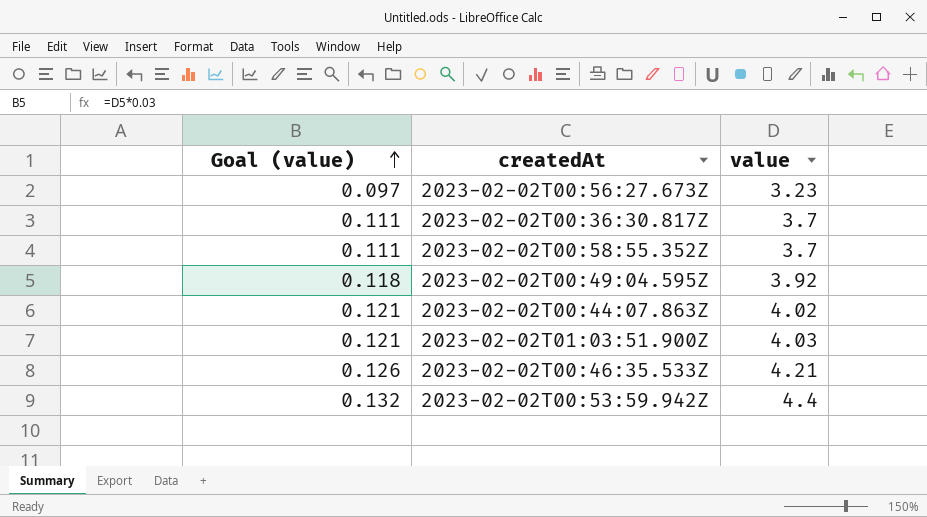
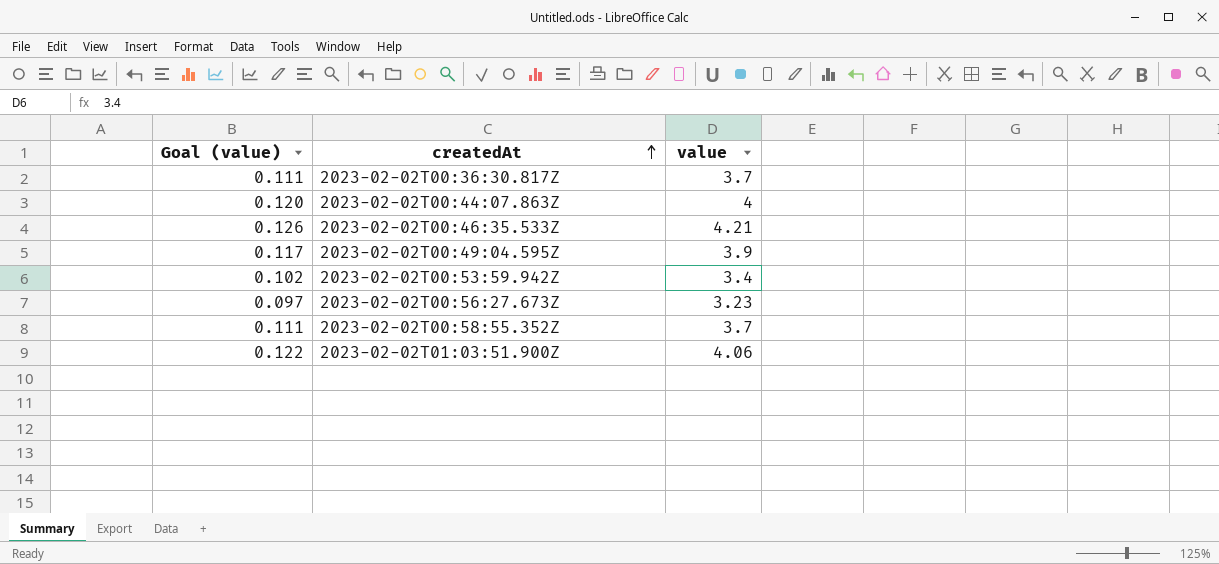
row order: Goal (value) ascending -> createdAt ascending
2023-02-02T00:44:07.863Z | Goal (value): 0.121 -> 0.120
2023-02-02T00:44:07.863Z | value: 4.02 -> 4
2023-02-02T00:49:04.595Z | Goal (value): 0.118 -> 0.117
2023-02-02T00:49:04.595Z | value: 3.92 -> 3.9
2023-02-02T00:53:59.942Z | Goal (value): 0.132 -> 0.102
2023-02-02T00:53:59.942Z | value: 4.4 -> 3.4
2023-02-02T01:03:51.900Z | Goal (value): 0.121 -> 0.122
2023-02-02T01:03:51.900Z | value: 4.03 -> 4.06

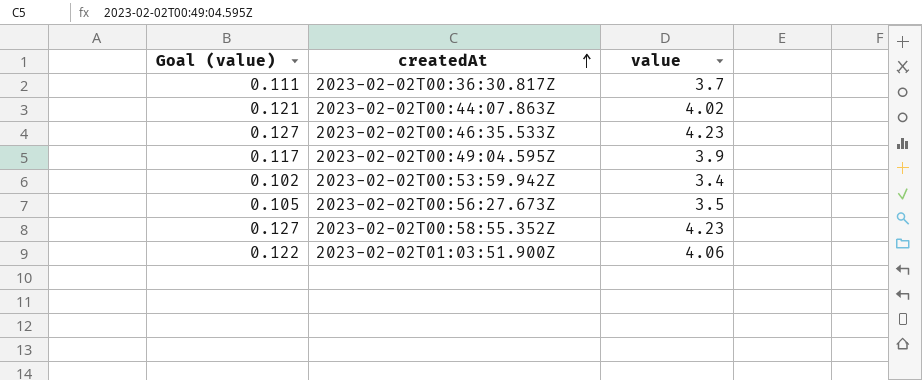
2023-02-02T00:44:07.863Z | Goal (value): 0.120 -> 0.121
2023-02-02T00:44:07.863Z | value: 4 -> 4.02
2023-02-02T00:46:35.533Z | Goal (value): 0.126 -> 0.127
2023-02-02T00:46:35.533Z | value: 4.21 -> 4.23
2023-02-02T00:56:27.673Z | Goal (value): 0.097 -> 0.105
2023-02-02T00:56:27.673Z | value: 3.23 -> 3.5
2023-02-02T00:58:55.352Z | Goal (value): 0.111 -> 0.127
2023-02-02T00:58:55.352Z | value: 3.7 -> 4.23

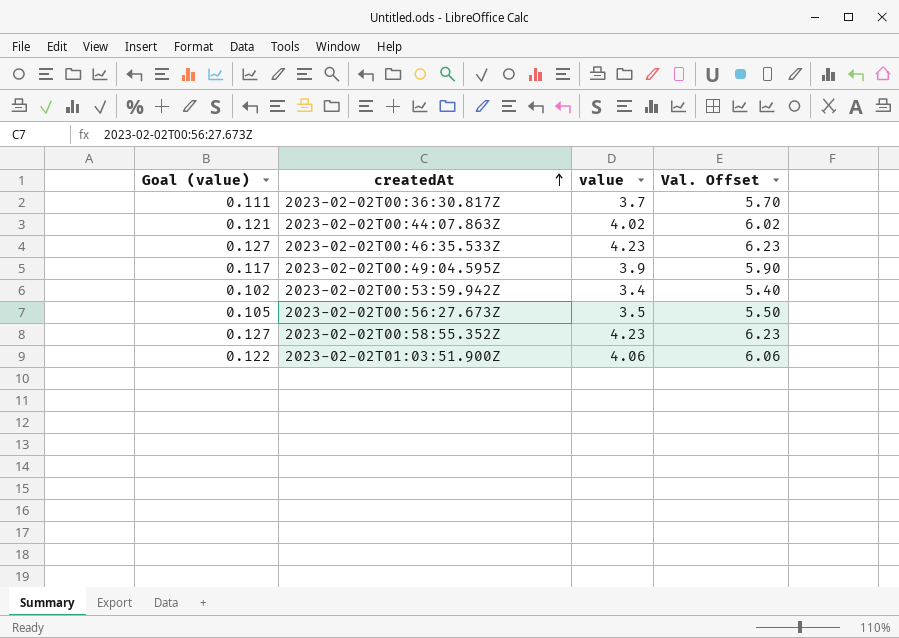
column Val. Offset | formula: none -> [value] + 2

